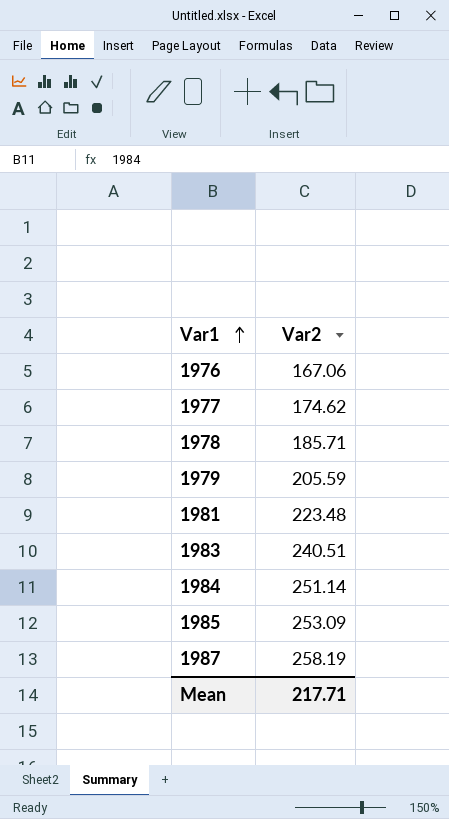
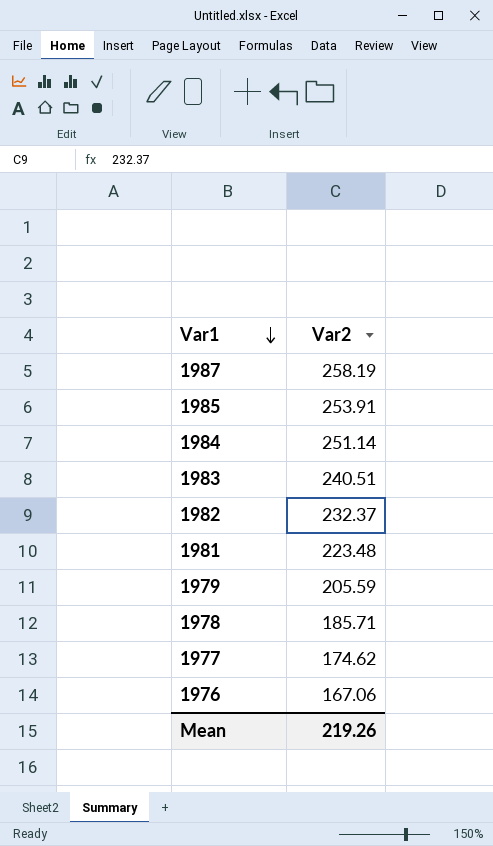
row order: Var1 ascending -> Var1 descending
1985 | Var2: 253.09 -> 253.91
row 1982: none -> 232.37
Mean | Var2: 217.71 -> 219.26

